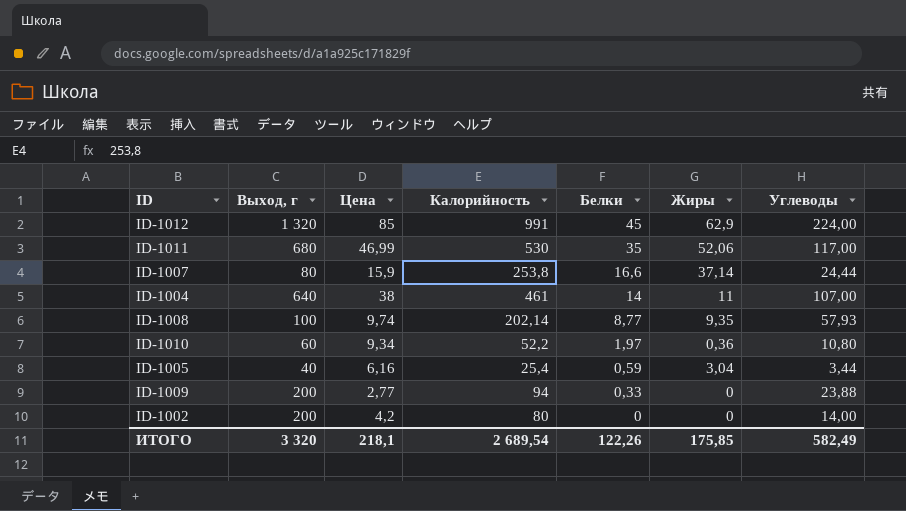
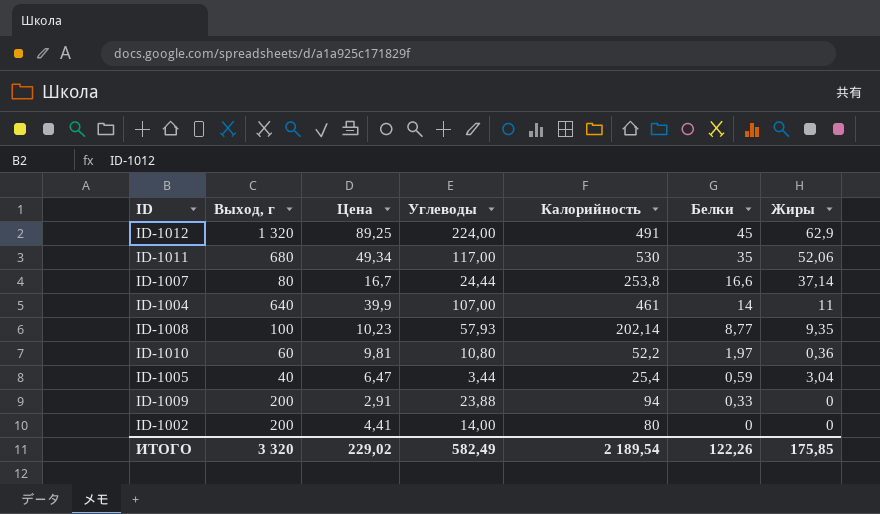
column Углеводы | position: 7 -> 4
ID-1012 | Цена: 85 -> 89,25
ID-1012 | Калорийность: 991 -> 491
ID-1011 | Цена: 46,99 -> 49,34
ID-1007 | Цена: 15,9 -> 16,7
ID-1004 | Цена: 38 -> 39,9
ID-1008 | Цена: 9,74 -> 10,23
ID-1010 | Цена: 9,34 -> 9,81
ID-1005 | Цена: 6,16 -> 6,47
ID-1009 | Цена: 2,77 -> 2,91
ID-1002 | Цена: 4,2 -> 4,41
ИТОГО | Цена: 218,1 -> 229,02
ИТОГО | Калорийность: 2 689,54 -> 2 189,54

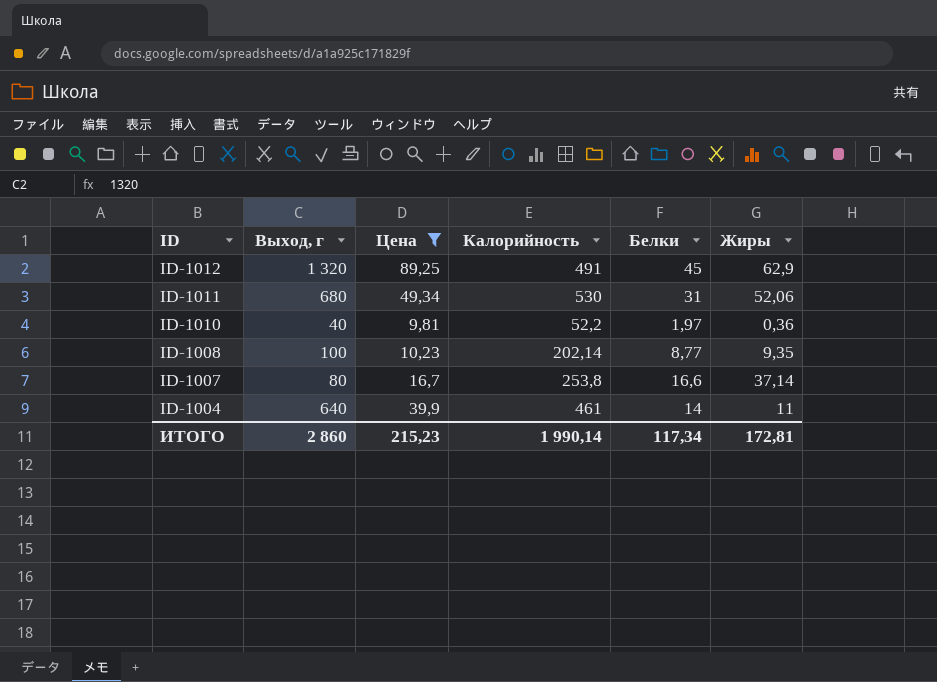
filter: none -> Цена >= 9,81
row order: Белки descending -> ID descending
column Углеводы | position: 4 -> none
ID-1011 | Белки: 35 -> 31
ID-1010 | Выход, г: 60 -> 40
ИТОГО | Выход, г: 3 320 -> 2 860
ИТОГО | Цена: 229,02 -> 215,23
ИТОГО | Калорийность: 2 189,54 -> 1 990,14
ИТОГО | Белки: 122,26 -> 117,34
ИТОГО | Жиры: 175,85 -> 172,81

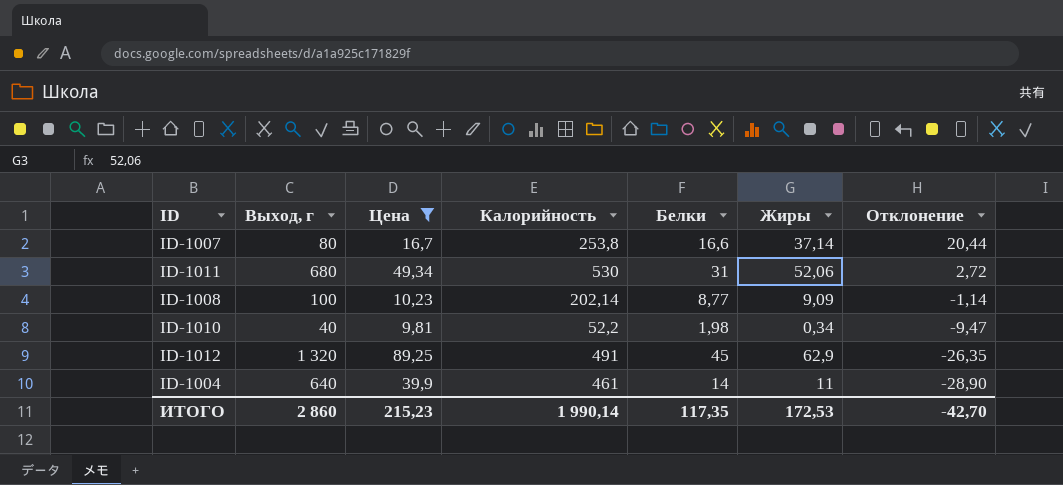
row order: ID descending -> Отклонение descending
column Отклонение | formula: none -> [Жиры] - [Цена]
ID-1008 | Жиры: 9,35 -> 9,09
ID-1010 | Белки: 1,97 -> 1,98
ID-1010 | Жиры: 0,36 -> 0,34
ИТОГО | Белки: 117,34 -> 117,35
ИТОГО | Жиры: 172,81 -> 172,53

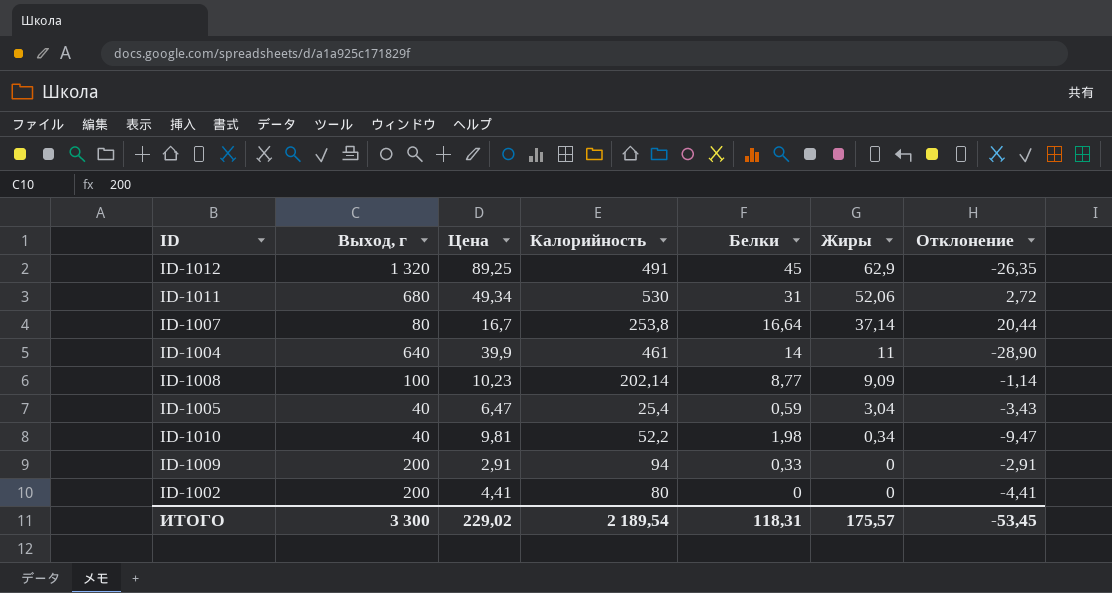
filter: Цена >= 9,81 -> none
row order: Отклонение descending -> Жиры descending
ID-1007 | Белки: 16,6 -> 16,64
ИТОГО | Выход, г: 2 860 -> 3 300
ИТОГО | Цена: 215,23 -> 229,02
ИТОГО | Калорийность: 1 990,14 -> 2 189,54
ИТОГО | Белки: 117,35 -> 118,31
ИТОГО | Жиры: 172,53 -> 175,57
ИТОГО | Отклонение: -42,70 -> -53,45

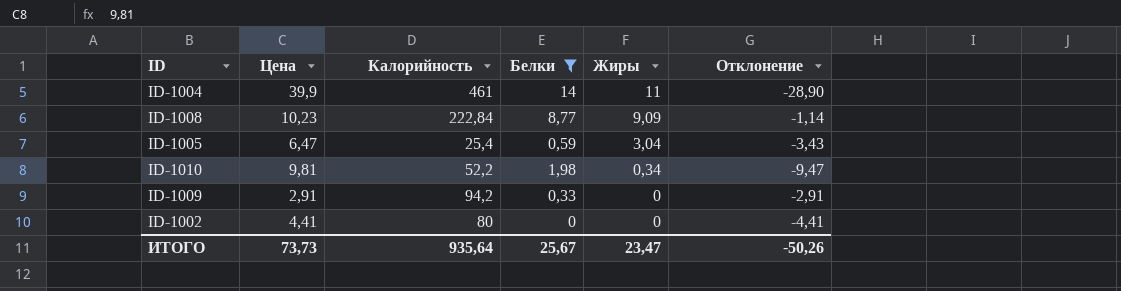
filter: none -> Белки <= 14
column Выход, г | position: 2 -> none
ID-1008 | Калорийность: 202,14 -> 222,84
ID-1009 | Калорийность: 94 -> 94,2
ИТОГО | Цена: 229,02 -> 73,73
ИТОГО | Калорийность: 2 189,54 -> 935,64
ИТОГО | Белки: 118,31 -> 25,67
ИТОГО | Жиры: 175,57 -> 23,47
ИТОГО | Отклонение: -53,45 -> -50,26

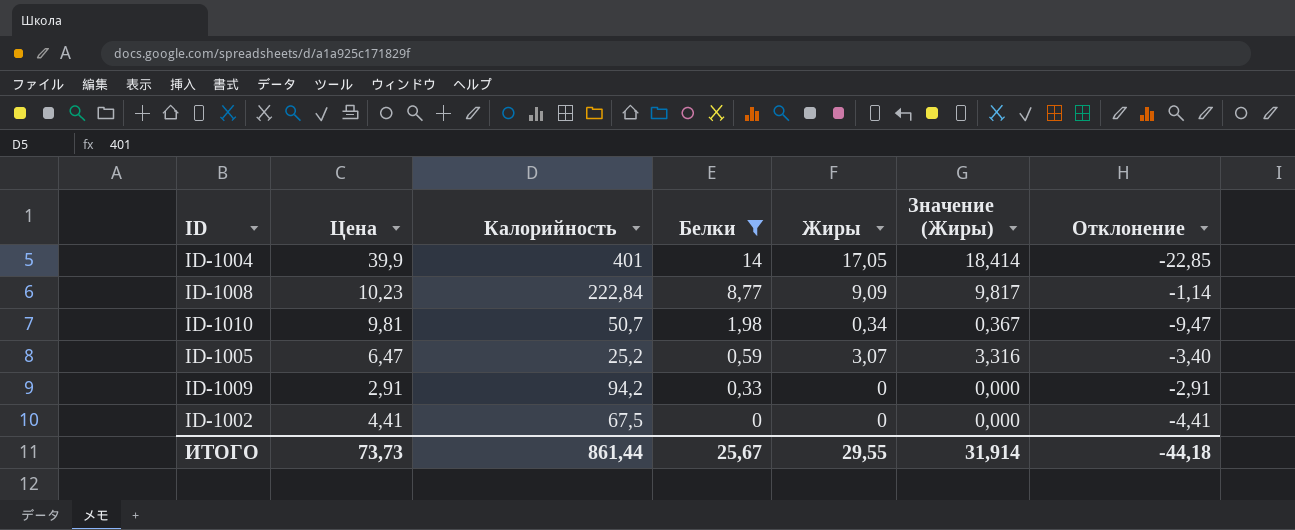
row order: Жиры descending -> Белки descending
column Значение (Жиры) | formula: none -> [Жиры] * 1,08
ID-1004 | Калорийность: 461 -> 401
ID-1004 | Жиры: 11 -> 17,05
ID-1004 | Отклонение: -28,90 -> -22,85
ID-1010 | Калорийность: 52,2 -> 50,7
ID-1005 | Калорийность: 25,4 -> 25,2
ID-1005 | Жиры: 3,04 -> 3,07
ID-1005 | Отклонение: -3,43 -> -3,40
ID-1002 | Калорийность: 80 -> 67,5
ИТОГО | Калорийность: 935,64 -> 861,44
ИТОГО | Жиры: 23,47 -> 29,55
ИТОГО | Отклонение: -50,26 -> -44,18

